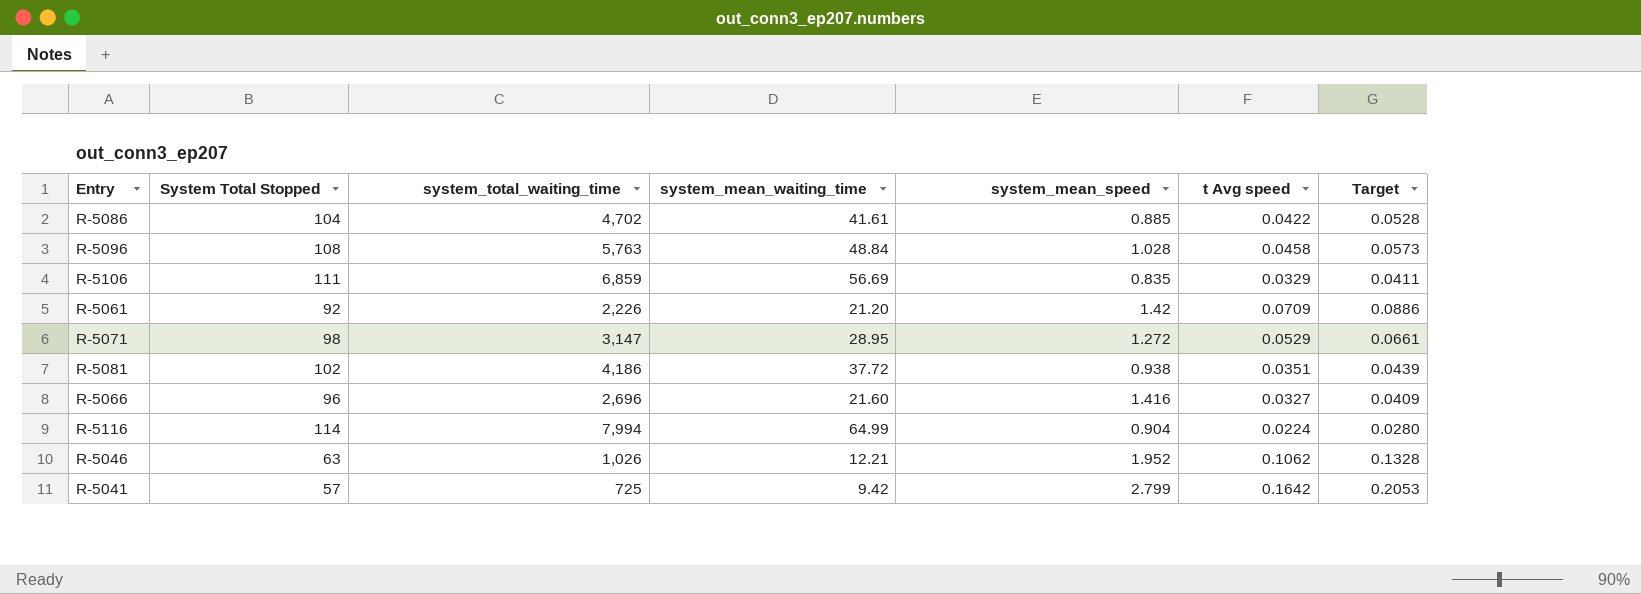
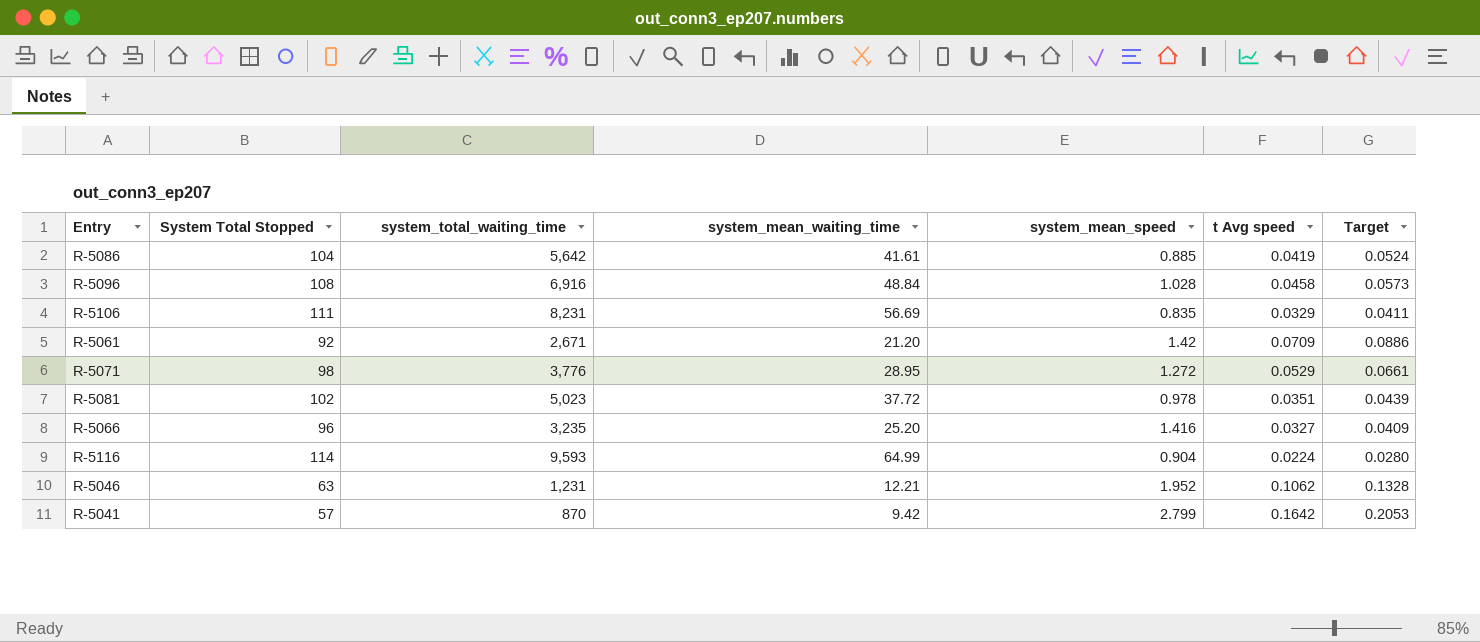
R-5086 | system_total_waiting_time: 4,702 -> 5,642
R-5086 | t Avg speed: 0.0422 -> 0.0419
R-5086 | Target: 0.0528 -> 0.0524
R-5096 | system_total_waiting_time: 5,763 -> 6,916
R-5106 | system_total_waiting_time: 6,859 -> 8,231
R-5061 | system_total_waiting_time: 2,226 -> 2,671
R-5071 | system_total_waiting_time: 3,147 -> 3,776
R-5081 | system_total_waiting_time: 4,186 -> 5,023
R-5081 | system_mean_speed: 0.938 -> 0.978
R-5066 | system_total_waiting_time: 2,696 -> 3,235
R-5066 | system_mean_waiting_time: 21.60 -> 25.20
R-5116 | system_total_waiting_time: 7,994 -> 9,593
R-5046 | system_total_waiting_time: 1,026 -> 1,231
R-5041 | system_total_waiting_time: 725 -> 870

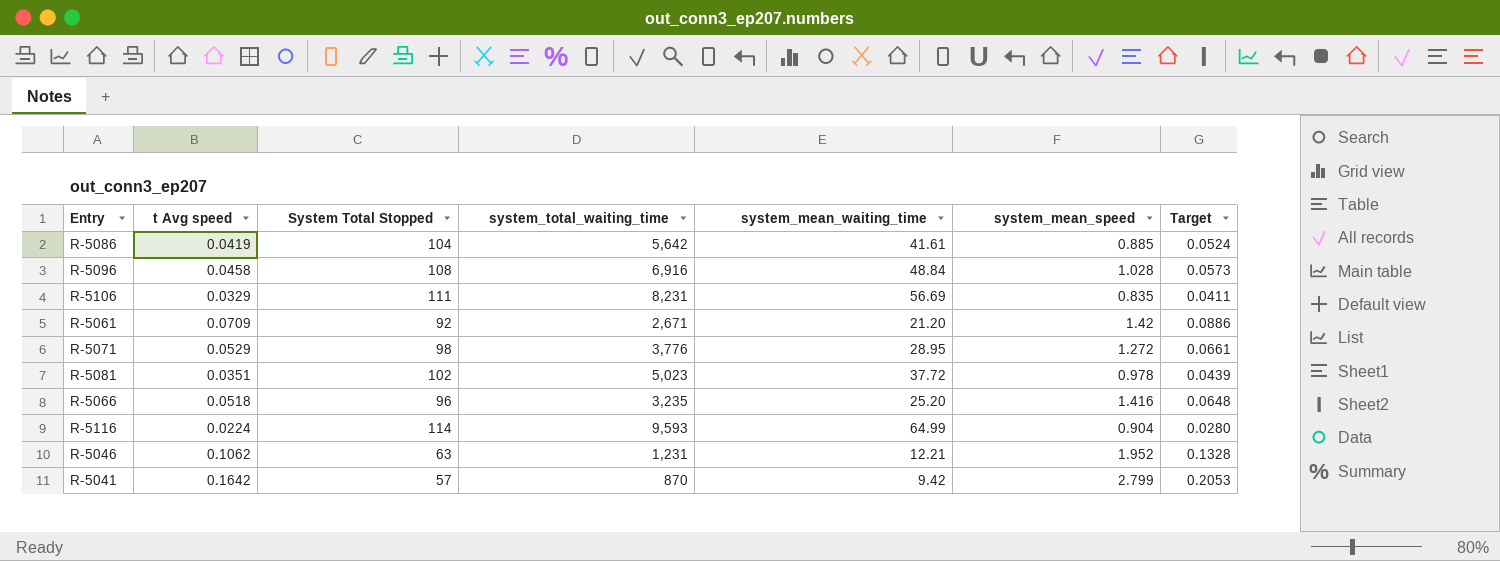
column t Avg speed | position: 6 -> 2
R-5066 | t Avg speed: 0.0327 -> 0.0518
R-5066 | Target: 0.0409 -> 0.0648

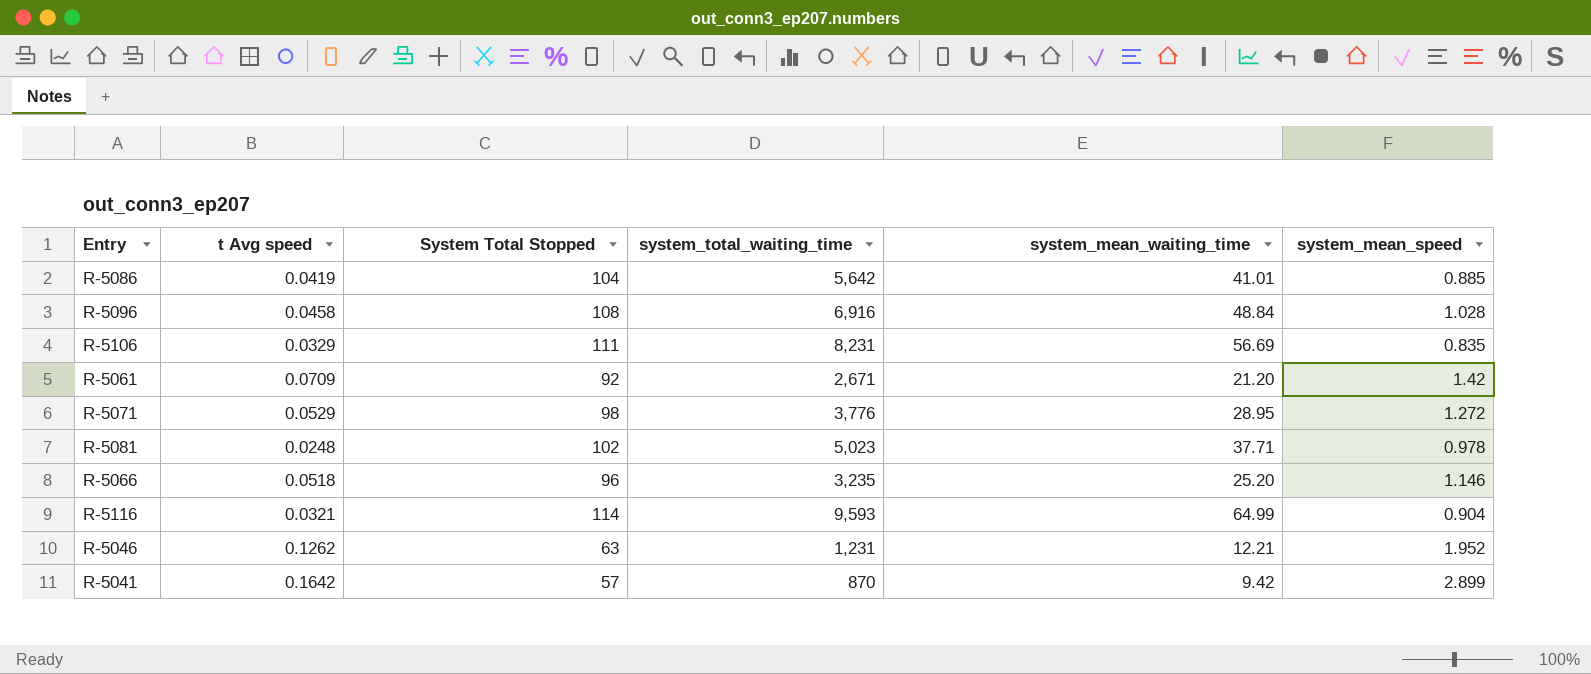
column Target | formula: [t Avg speed] * 1.25 -> none
R-5086 | system_mean_waiting_time: 41.61 -> 41.01
R-5081 | t Avg speed: 0.0351 -> 0.0248
R-5081 | system_mean_waiting_time: 37.72 -> 37.71
R-5066 | system_mean_speed: 1.416 -> 1.146
R-5116 | t Avg speed: 0.0224 -> 0.0321
R-5046 | t Avg speed: 0.1062 -> 0.1262
R-5041 | system_mean_speed: 2.799 -> 2.899

